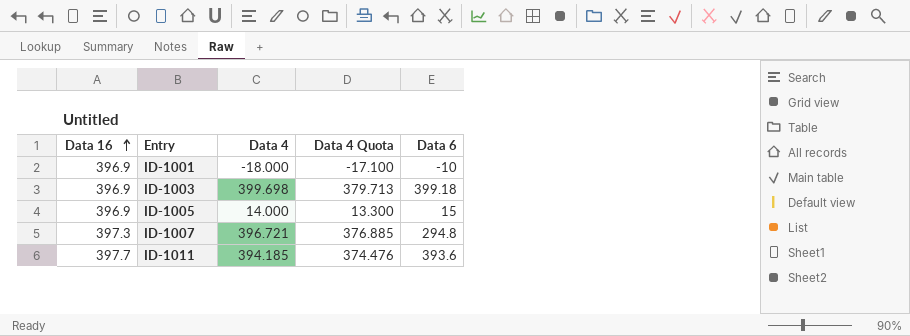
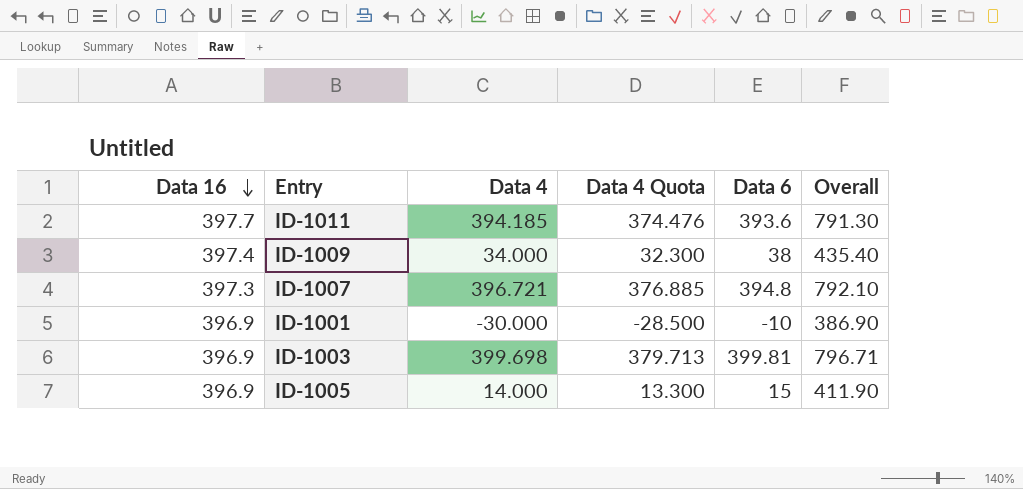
row order: Data 16 ascending -> Data 16 descending
column Overall | formula: none -> [Data 16] + [Data 6]
row ID-1009: none -> 397.4 | 34.000 | 32.300 | 38 | 435.40
ID-1007 | Data 6: 294.8 -> 394.8
ID-1001 | Data 4: -18.000 -> -30.000
ID-1001 | Data 4 Quota: -17.100 -> -28.500
ID-1003 | Data 6: 399.18 -> 399.81

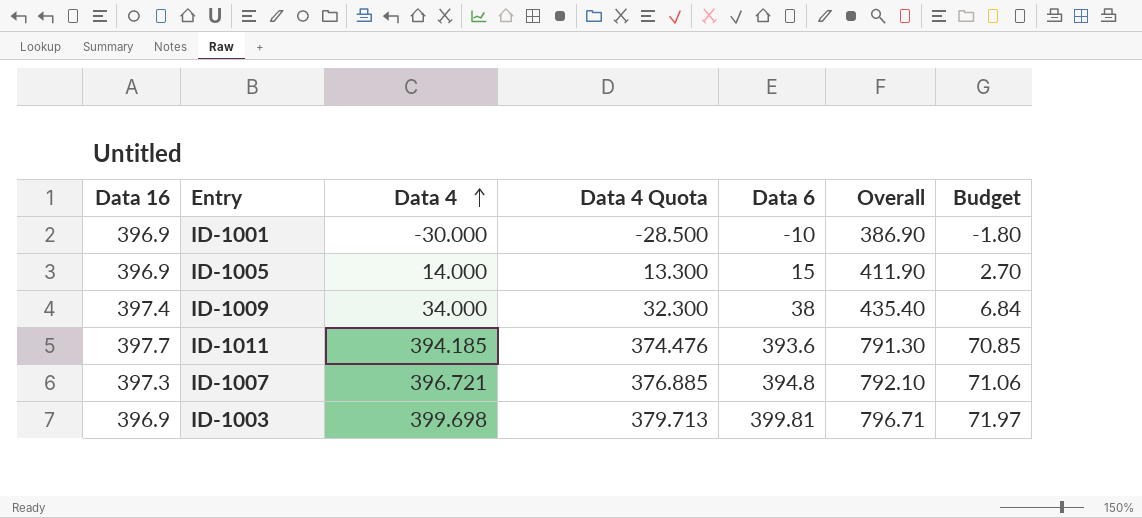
row order: Data 16 descending -> Data 4 ascending
column Budget | formula: none -> [Data 6] * 0.18

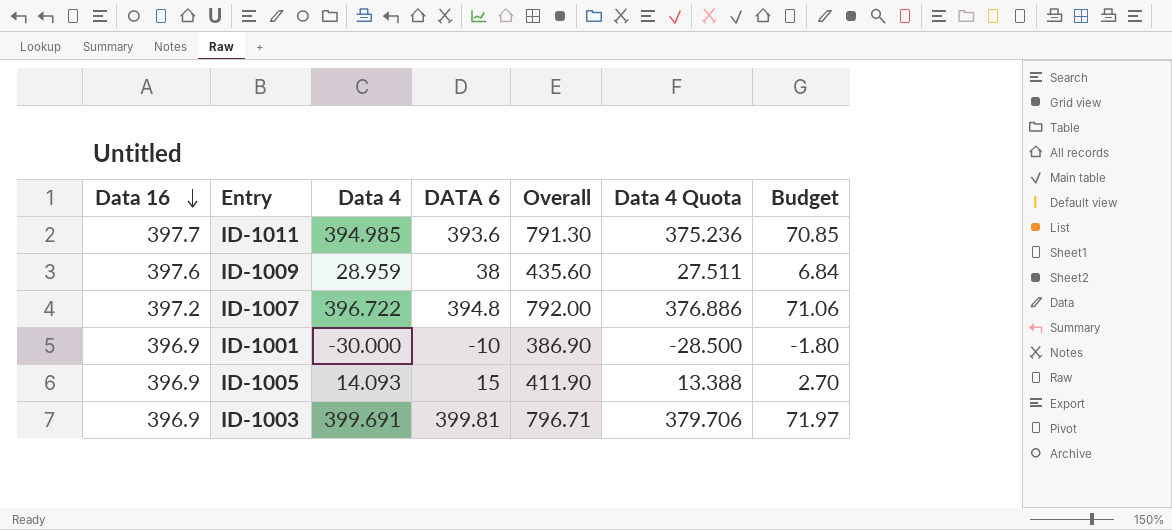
row order: Data 4 ascending -> Data 16 descending
column name: Data 6 -> DATA 6
column Data 4 Quota | position: 4 -> 6
ID-1011 | Data 4: 394.185 -> 394.985
ID-1011 | Data 4 Quota: 374.476 -> 375.236
ID-1009 | Data 16: 397.4 -> 397.6
ID-1009 | Data 4: 34.000 -> 28.959
ID-1009 | Overall: 435.40 -> 435.60
ID-1009 | Data 4 Quota: 32.300 -> 27.511
ID-1007 | Data 16: 397.3 -> 397.2
ID-1007 | Data 4: 396.721 -> 396.722
ID-1007 | Overall: 792.10 -> 792.00
ID-1007 | Data 4 Quota: 376.885 -> 376.886
ID-1005 | Data 4: 14.000 -> 14.093
ID-1005 | Data 4 Quota: 13.300 -> 13.388
ID-1003 | Data 4: 399.698 -> 399.691
ID-1003 | Data 4 Quota: 379.713 -> 379.706

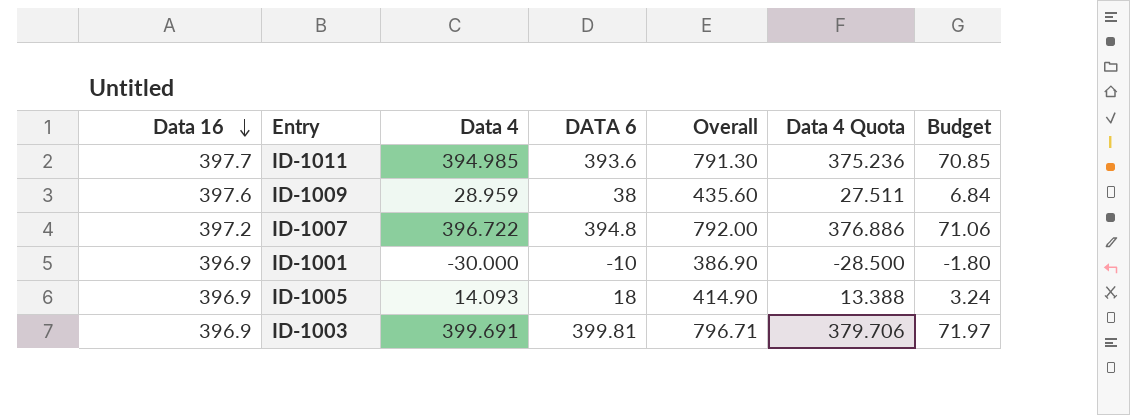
ID-1005 | DATA 6: 15 -> 18
ID-1005 | Overall: 411.90 -> 414.90
ID-1005 | Budget: 2.70 -> 3.24

